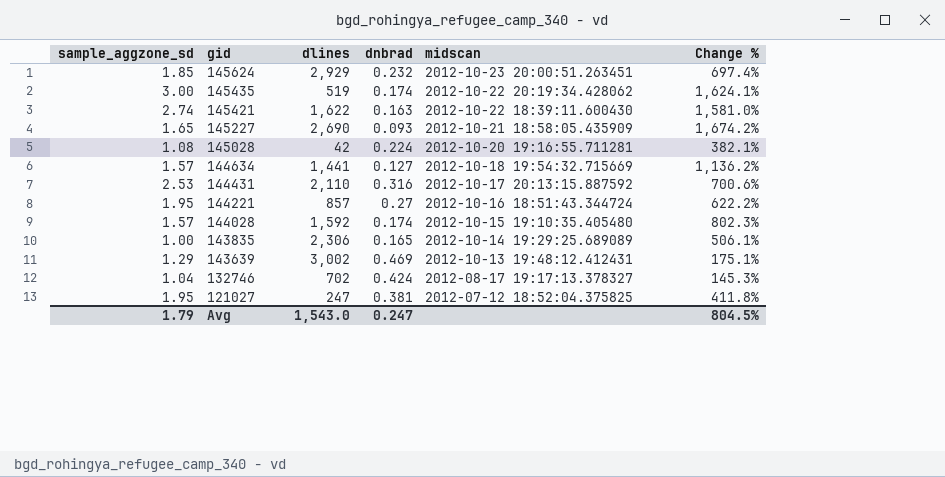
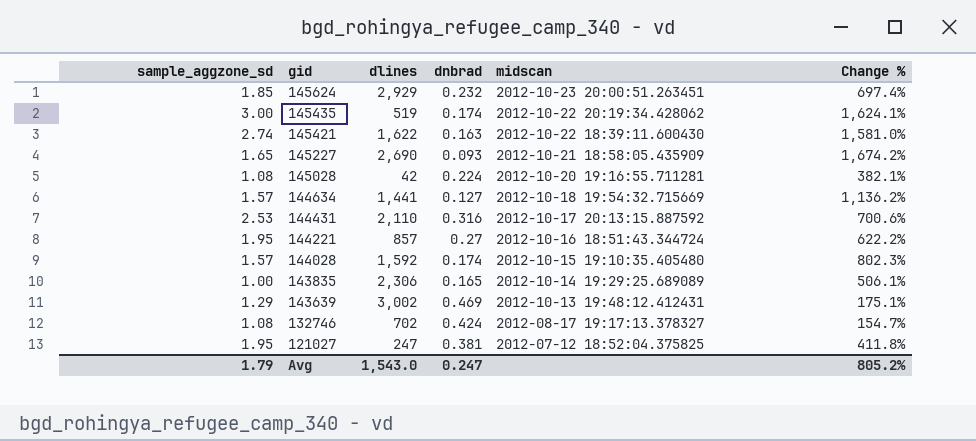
132746 | sample_aggzone_sd: 1.04 -> 1.08
132746 | Change %: 145.3% -> 154.7%
Avg | Change %: 804.5% -> 805.2%

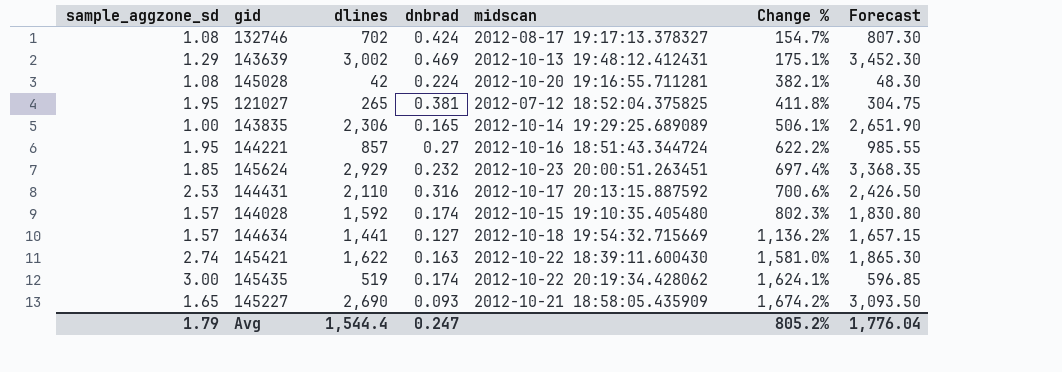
row order: gid descending -> Change % ascending
column Forecast | formula: none -> [dlines] * 1.15
121027 | dlines: 247 -> 265
Avg | dlines: 1,543.0 -> 1,544.4

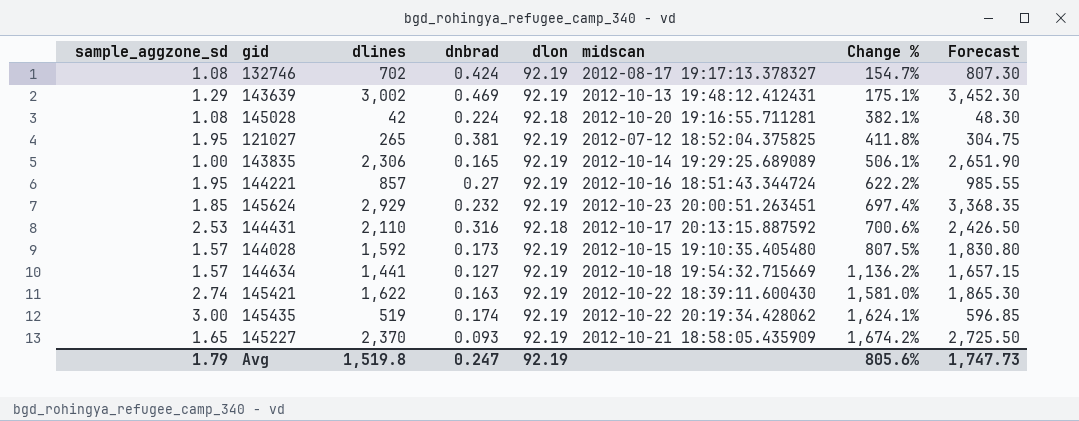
column dlon | position: none -> 5
144028 | dnbrad: 0.174 -> 0.173
144028 | Change %: 802.3% -> 807.5%
145227 | dlines: 2,690 -> 2,370
145227 | Forecast: 3,093.50 -> 2,725.50
Avg | dlines: 1,544.4 -> 1,519.8
Avg | Change %: 805.2% -> 805.6%
Avg | Forecast: 1,776.04 -> 1,747.73

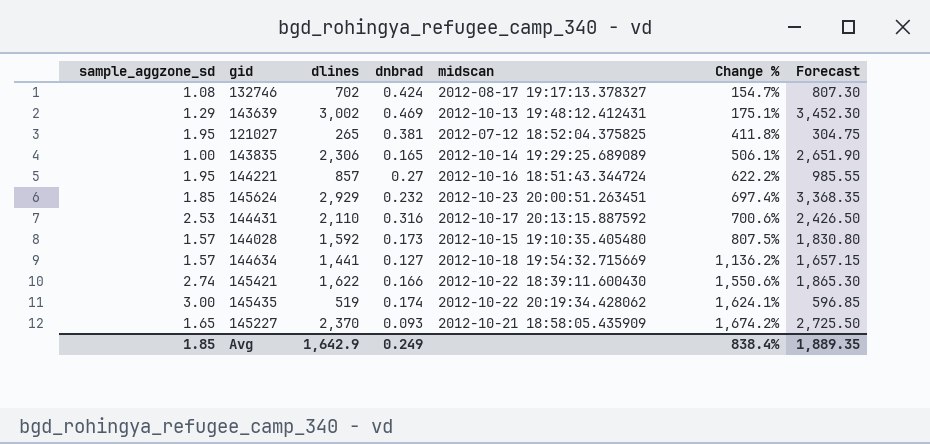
column dlon | position: 5 -> none
row 145028: 1.08 | 42 | 0.224 | 92.18 | 2012-10-20 19:16:55.711281 | 382.1% | 48.30 -> none
145421 | dnbrad: 0.163 -> 0.166
145421 | Change %: 1,581.0% -> 1,550.6%
Avg | sample_aggzone_sd: 1.79 -> 1.85
Avg | dlines: 1,519.8 -> 1,642.9
Avg | dnbrad: 0.247 -> 0.249
Avg | Change %: 805.6% -> 838.4%
Avg | Forecast: 1,747.73 -> 1,889.35

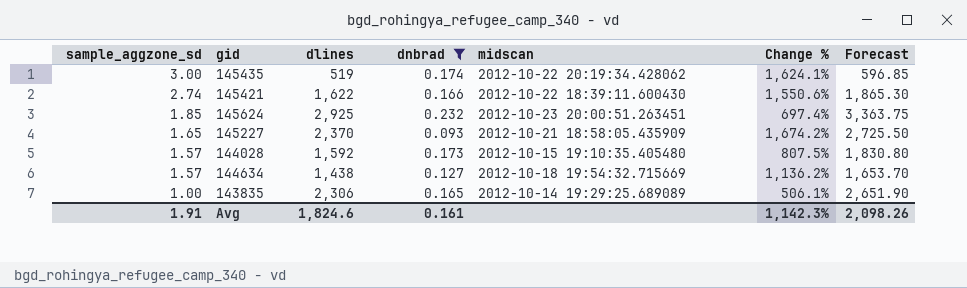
filter: none -> dnbrad <= 0.232
row order: Change % ascending -> sample_aggzone_sd descending
145624 | dlines: 2,929 -> 2,925
145624 | Forecast: 3,368.35 -> 3,363.75
144634 | dlines: 1,441 -> 1,438
144634 | Forecast: 1,657.15 -> 1,653.70
Avg | sample_aggzone_sd: 1.85 -> 1.91
Avg | dlines: 1,642.9 -> 1,824.6
Avg | dnbrad: 0.249 -> 0.161
Avg | Change %: 838.4% -> 1,142.3%
Avg | Forecast: 1,889.35 -> 2,098.26

